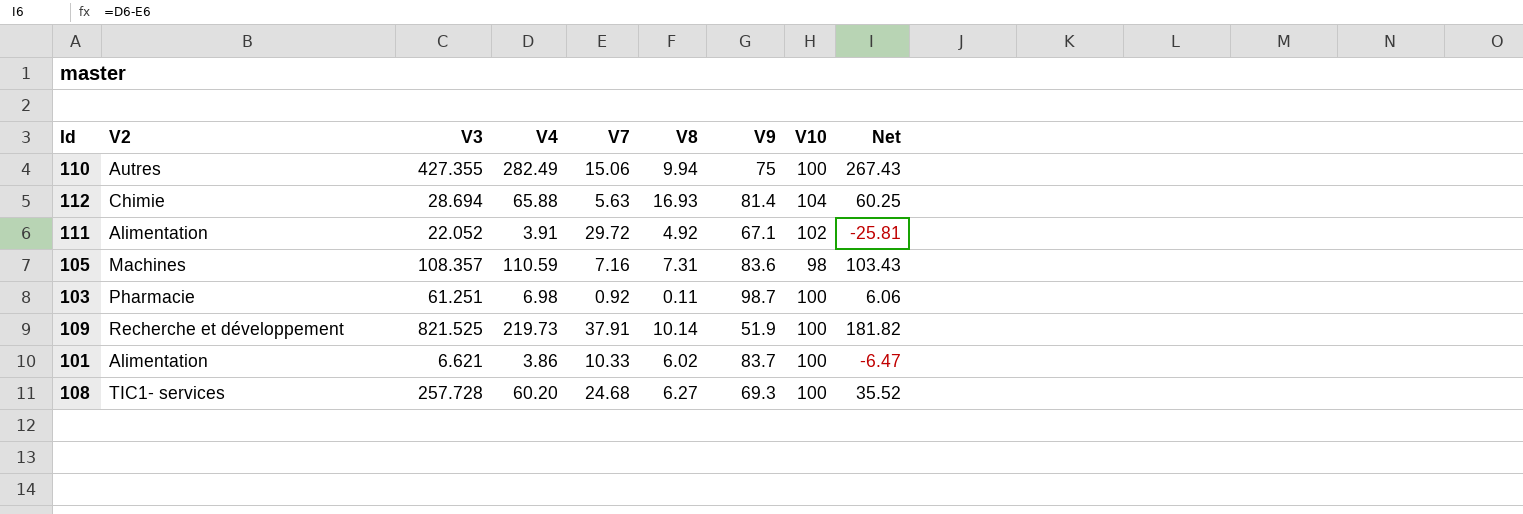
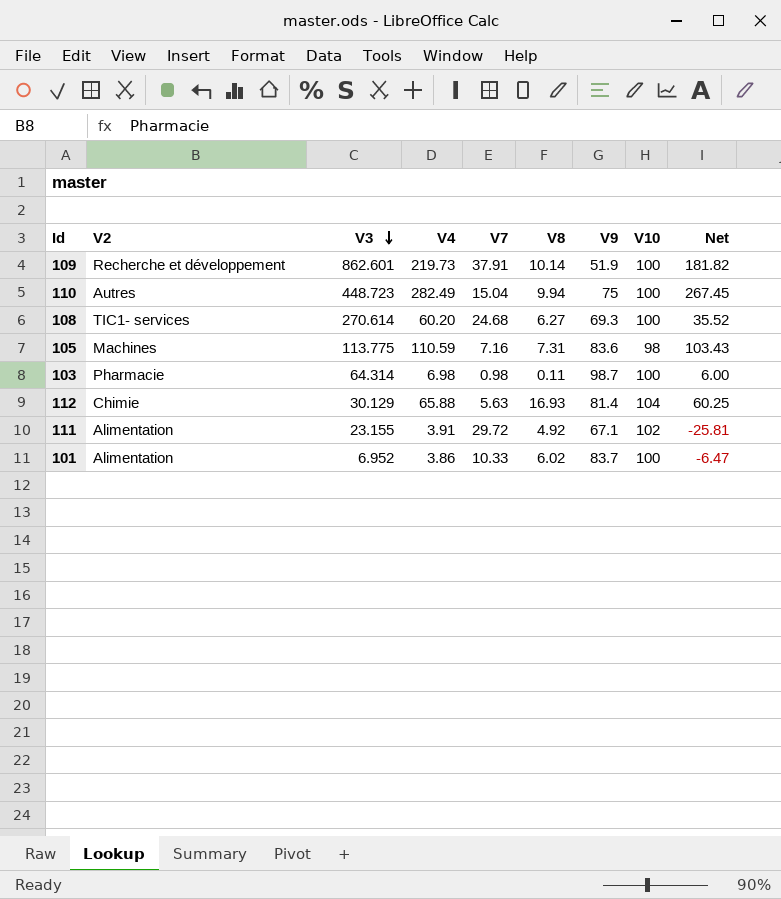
row order: none -> V3 descending
109 | V3: 821.525 -> 862.601
110 | V3: 427.355 -> 448.723
110 | V7: 15.06 -> 15.04
110 | Net: 267.43 -> 267.45
108 | V3: 257.728 -> 270.614
105 | V3: 108.357 -> 113.775
103 | V3: 61.251 -> 64.314
103 | V7: 0.92 -> 0.98
103 | Net: 6.06 -> 6.00
112 | V3: 28.694 -> 30.129
111 | V3: 22.052 -> 23.155
101 | V3: 6.621 -> 6.952

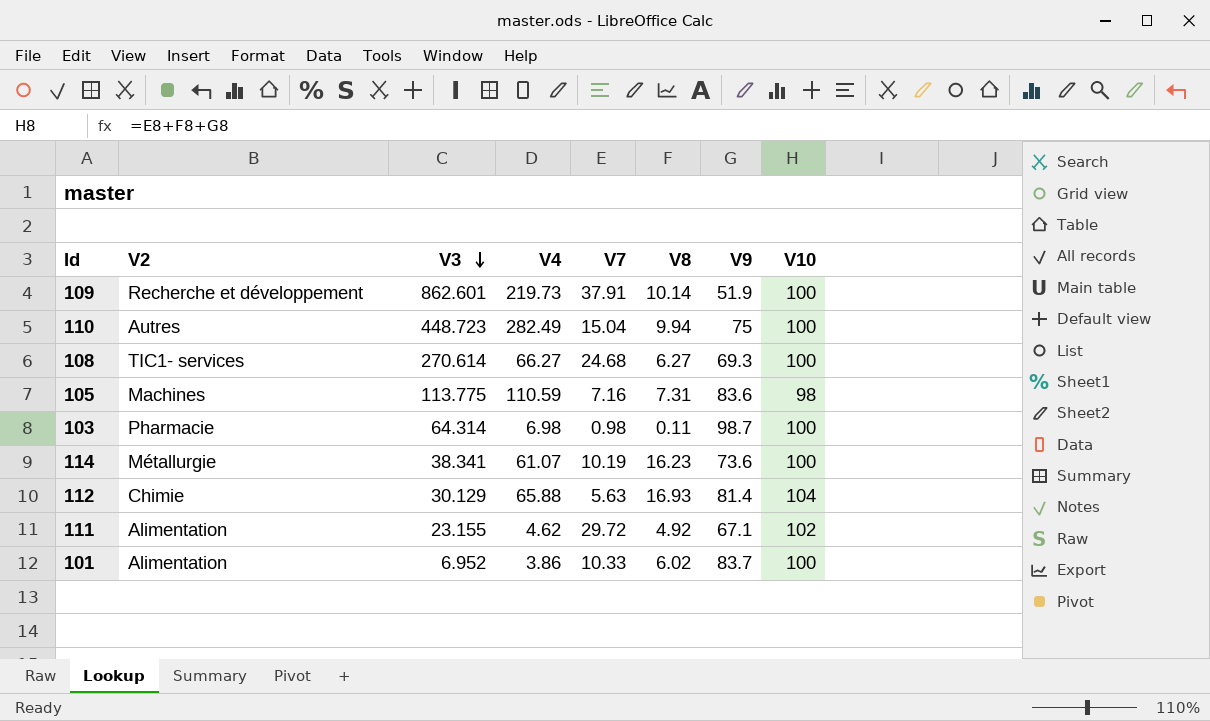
column Net | formula: [V4] - [V7] -> none
108 | V4: 60.20 -> 66.27
row 114: none -> Métallurgie | 38.341 | 61.07 | 10.19 | 16.23 | 73.6 | 100
111 | V4: 3.91 -> 4.62

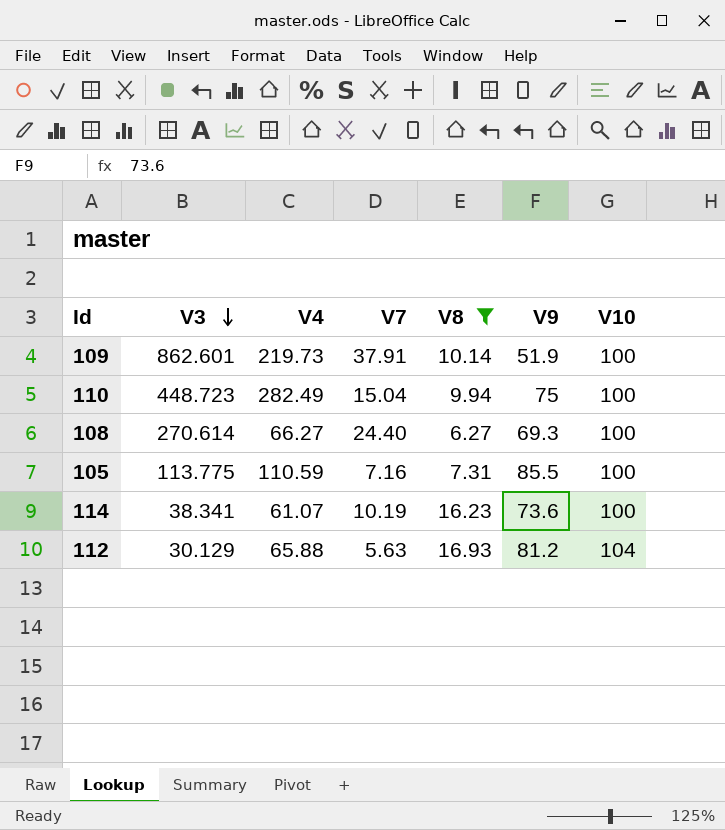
filter: none -> V8 >= 6.27
column V2 | position: 2 -> none
108 | V7: 24.68 -> 24.40
105 | V9: 83.6 -> 85.5
105 | V10: 98 -> 100
112 | V9: 81.4 -> 81.2

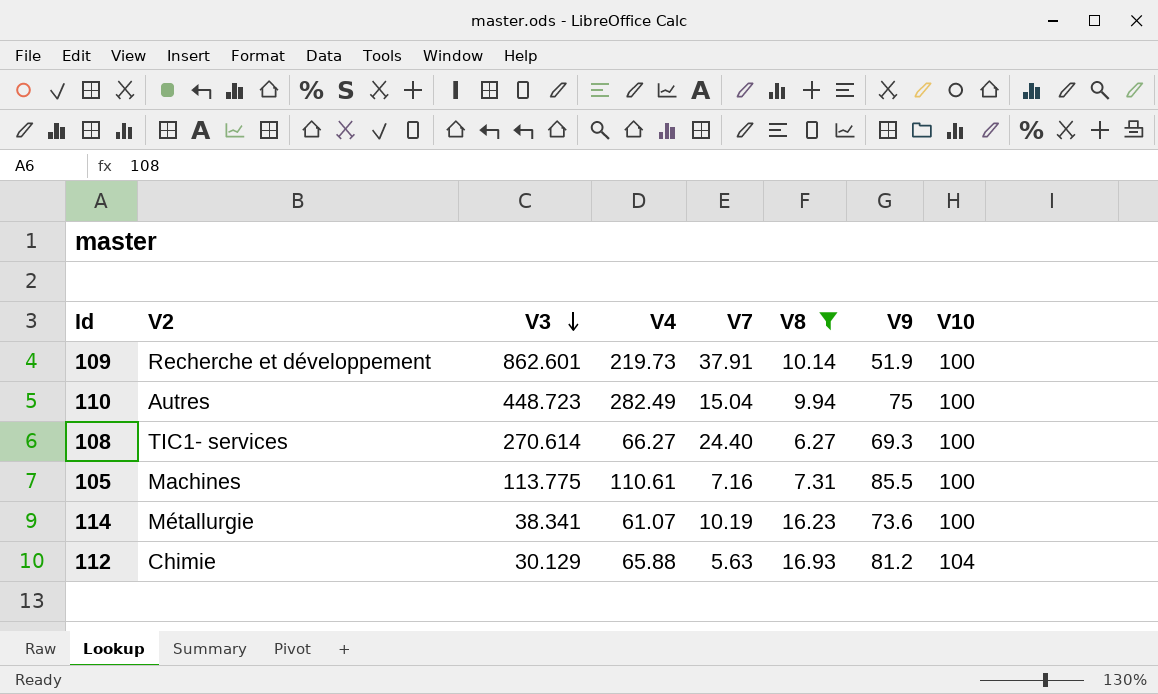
column V2 | position: none -> 2
105 | V4: 110.59 -> 110.61

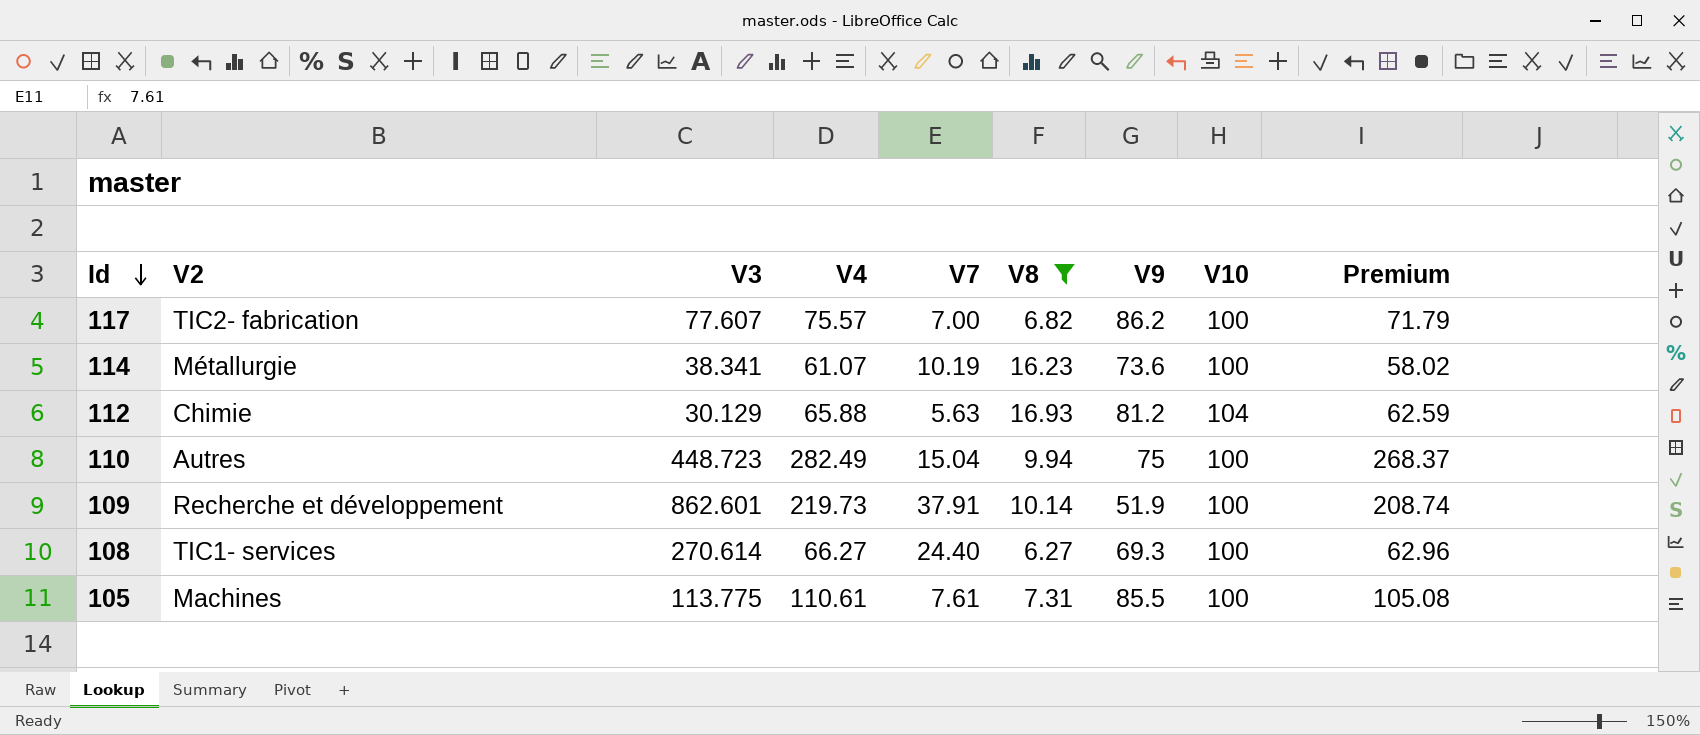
row order: V3 descending -> Id descending
column Premium | formula: none -> [V4] * 0.95
row 117: none -> TIC2- fabrication | 77.607 | 75.57 | 7.00 | 6.82 | 86.2 | 100 | 71.79
105 | V7: 7.16 -> 7.61

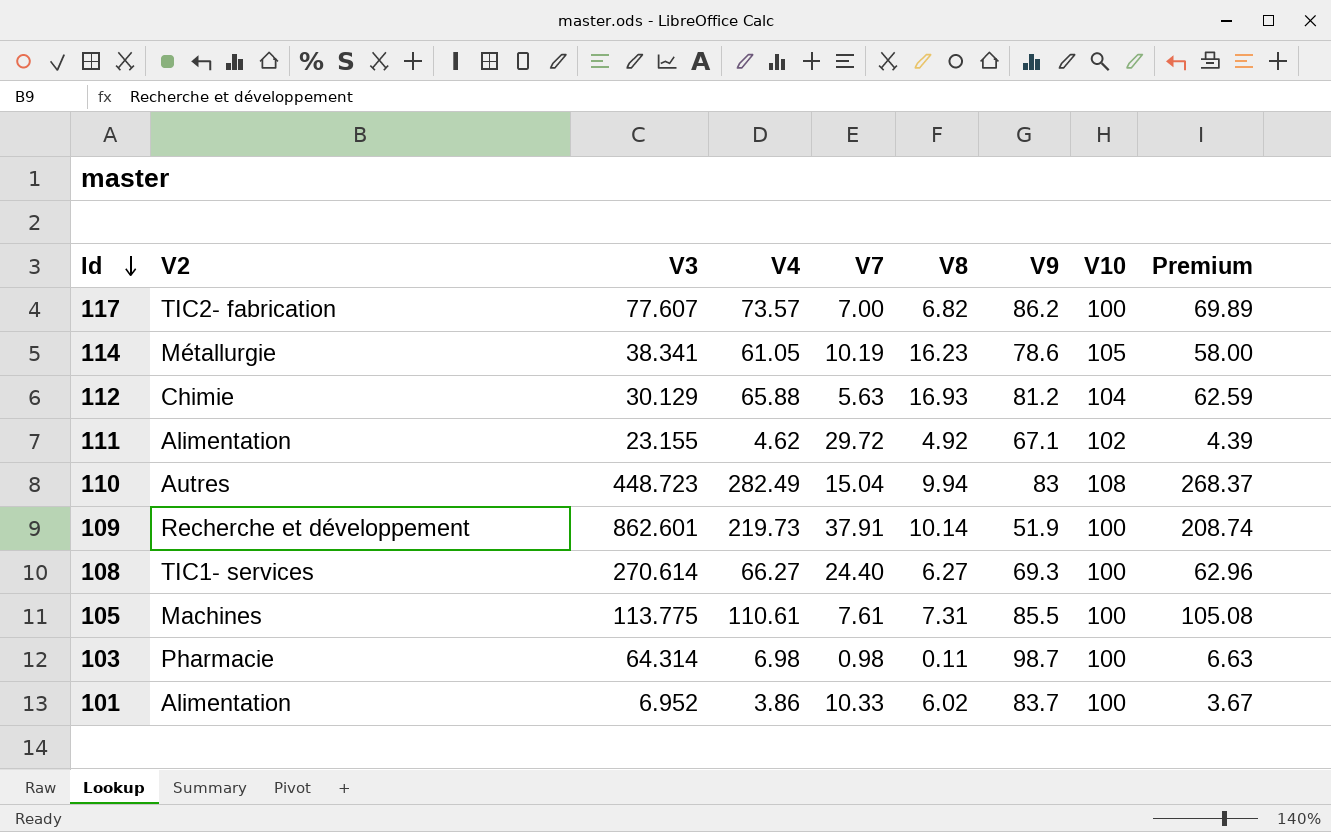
filter: V8 >= 6.27 -> none
117 | V4: 75.57 -> 73.57
117 | Premium: 71.79 -> 69.89
114 | V4: 61.07 -> 61.05
114 | V9: 73.6 -> 78.6
114 | V10: 100 -> 105
114 | Premium: 58.02 -> 58.00
110 | V9: 75 -> 83
110 | V10: 100 -> 108

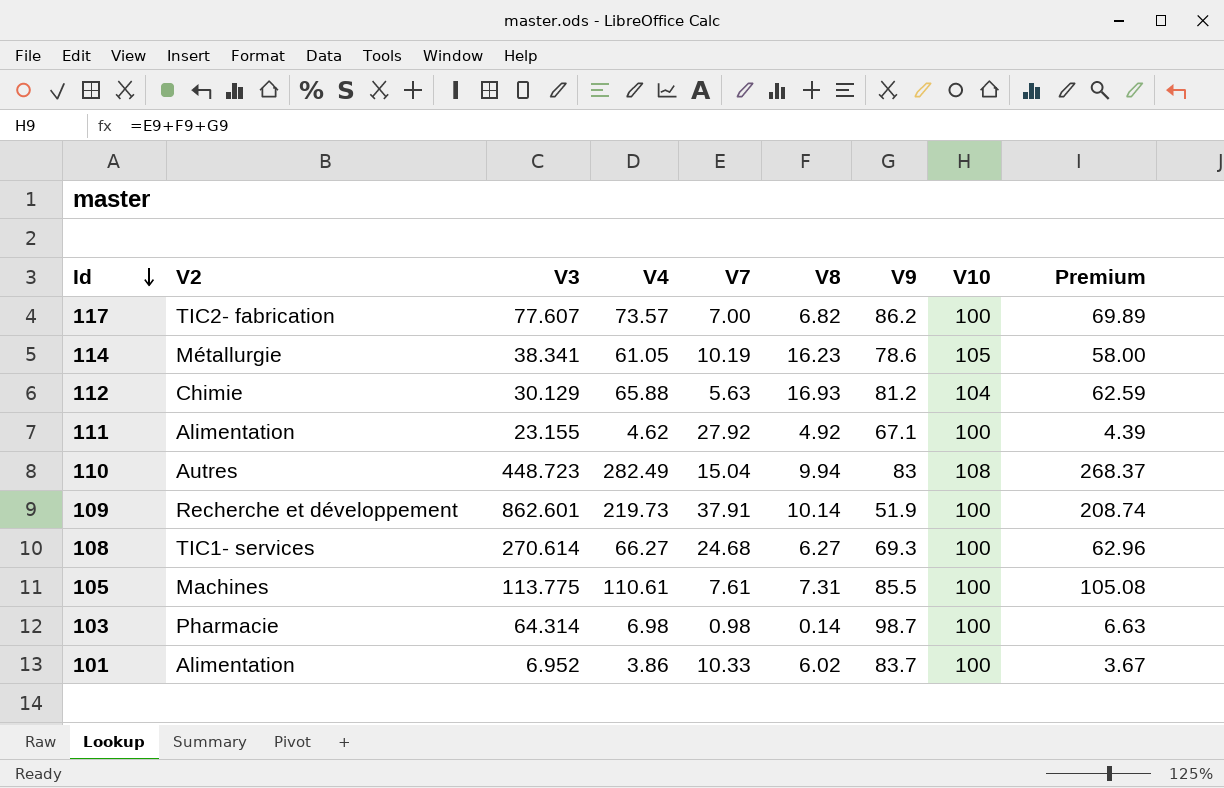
111 | V7: 29.72 -> 27.92
111 | V10: 102 -> 100
108 | V7: 24.40 -> 24.68
103 | V8: 0.11 -> 0.14

